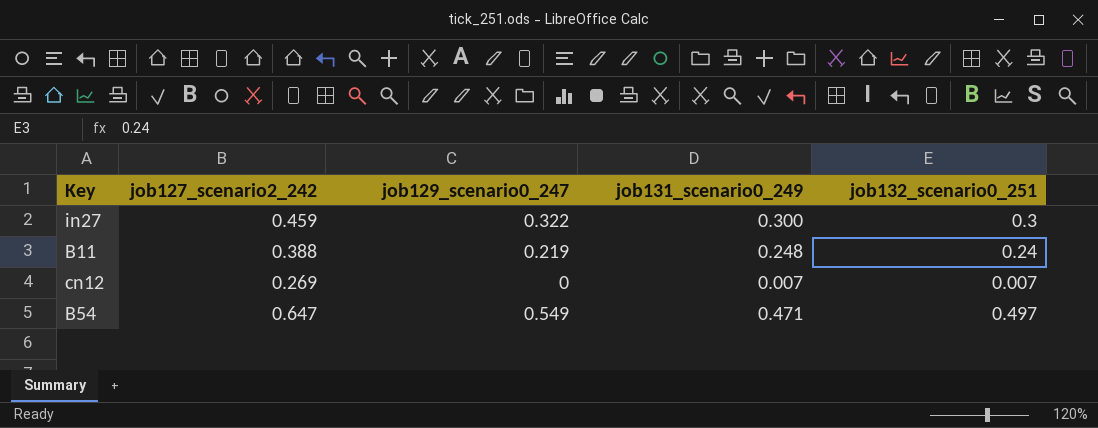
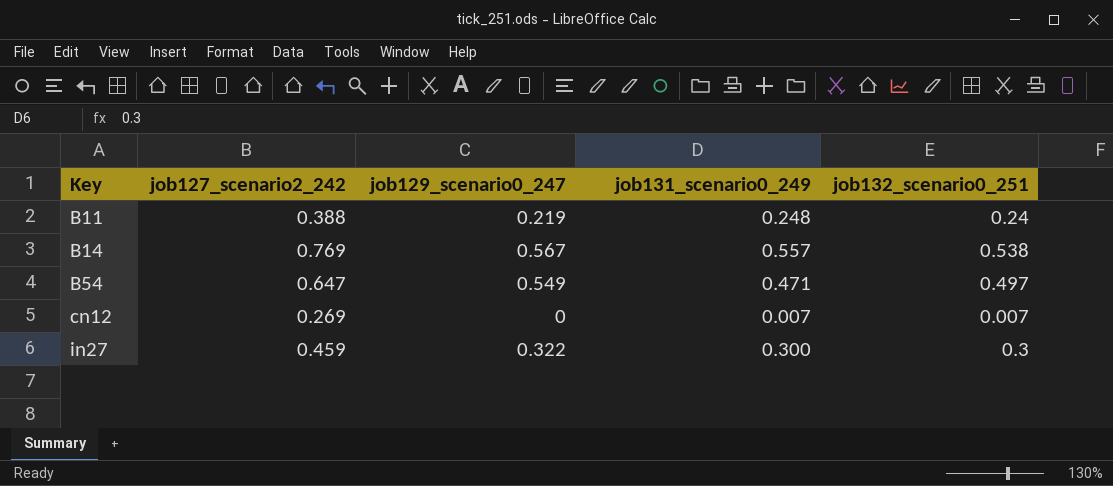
row order: none -> Key ascending
row B14: none -> 0.769 | 0.567 | 0.557 | 0.538

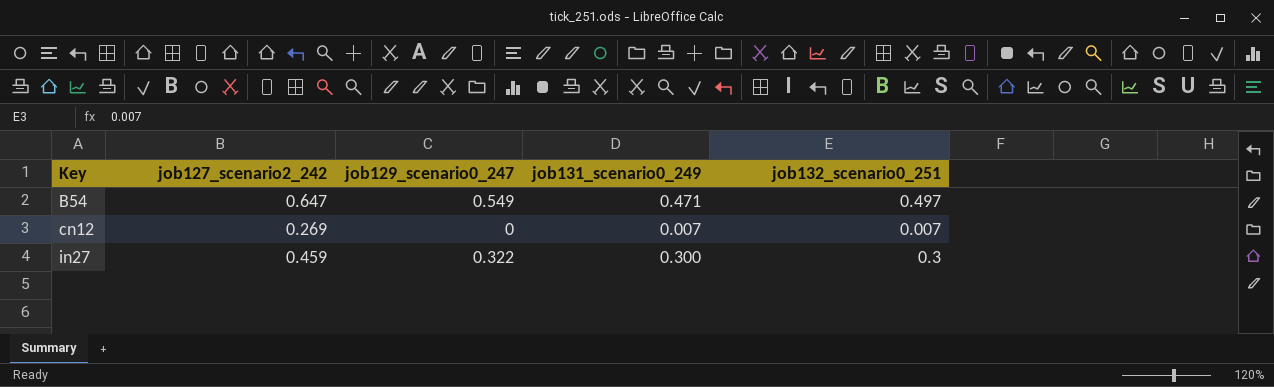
row B11: 0.388 | 0.219 | 0.248 | 0.24 -> none
row B14: 0.769 | 0.567 | 0.557 | 0.538 -> none

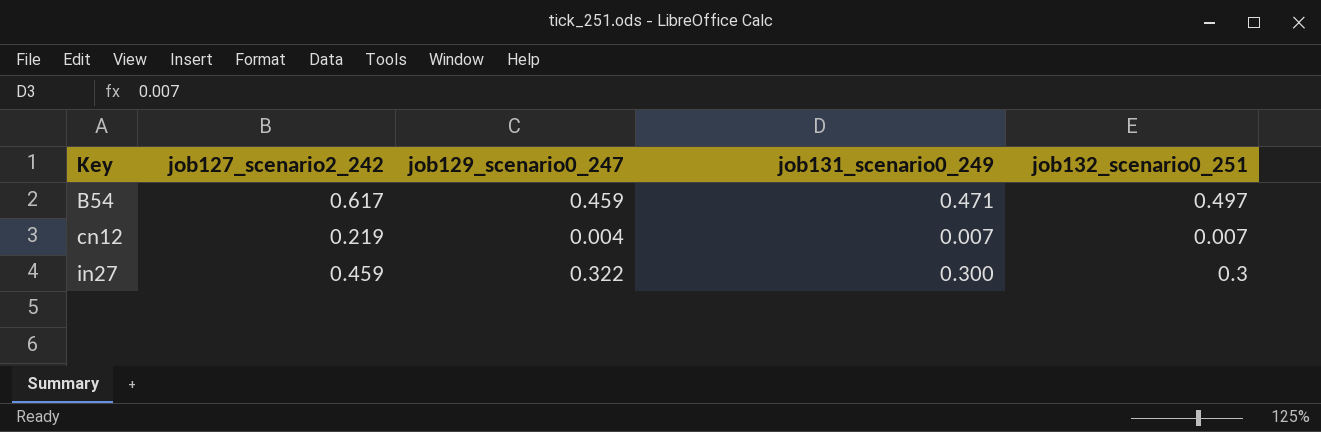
B54 | job127_scenario2_242: 0.647 -> 0.617
B54 | job129_scenario0_247: 0.549 -> 0.459
cn12 | job127_scenario2_242: 0.269 -> 0.219
cn12 | job129_scenario0_247: 0 -> 0.004

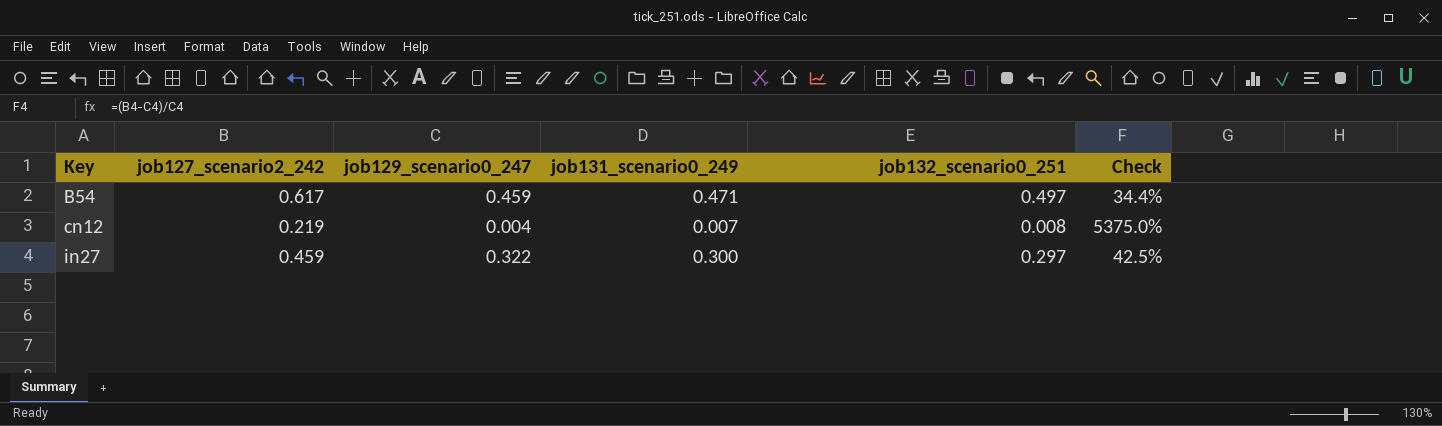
column Check | formula: none -> ([job127_scenario2_242] - [job129_scenario0_247]) / [job129_scenario0_247]
cn12 | job132_scenario0_251: 0.007 -> 0.008
in27 | job132_scenario0_251: 0.3 -> 0.297

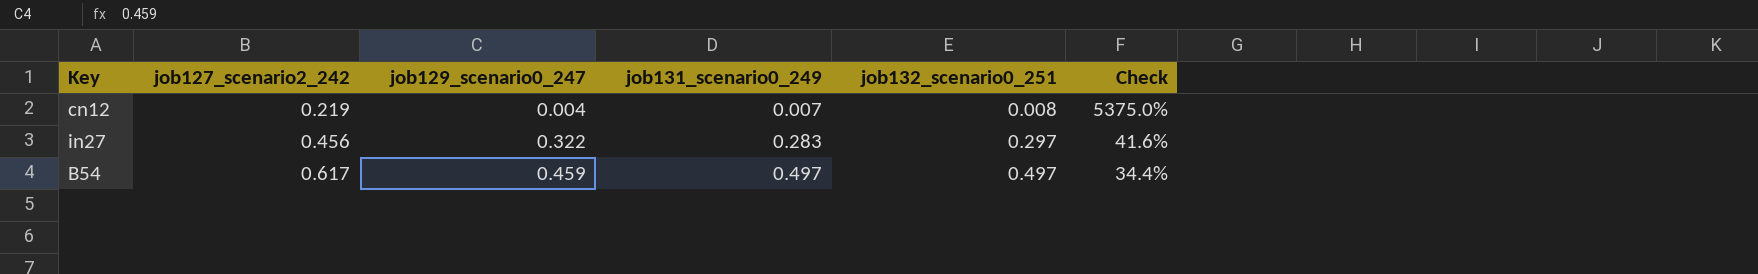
row order: Key ascending -> job127_scenario2_242 ascending
in27 | job127_scenario2_242: 0.459 -> 0.456
in27 | job131_scenario0_249: 0.300 -> 0.283
in27 | Check: 42.5% -> 41.6%
B54 | job131_scenario0_249: 0.471 -> 0.497

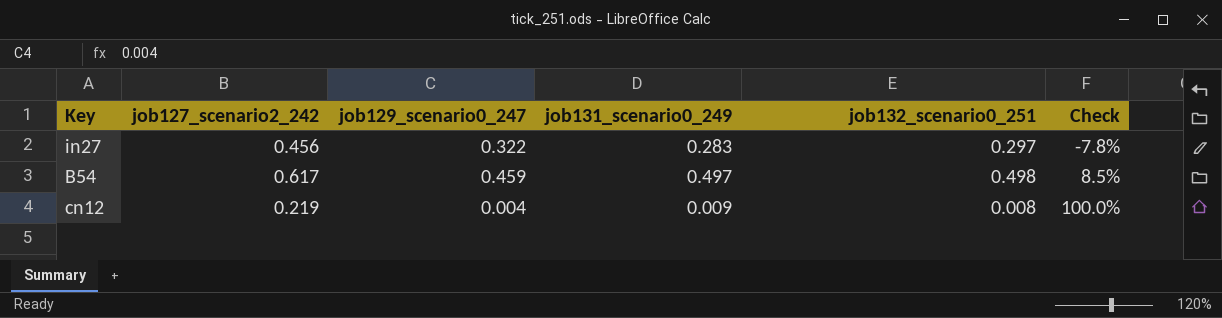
row order: job127_scenario2_242 ascending -> Check ascending
column Check | formula: ([job127_scenario2_242] - [job129_scenario0_247]) / [job129_scenario0_247] -> ([job132_scenario0_251] - [job129_scenario0_247]) / [job129_scenario0_247]
B54 | job132_scenario0_251: 0.497 -> 0.498
cn12 | job131_scenario0_249: 0.007 -> 0.009

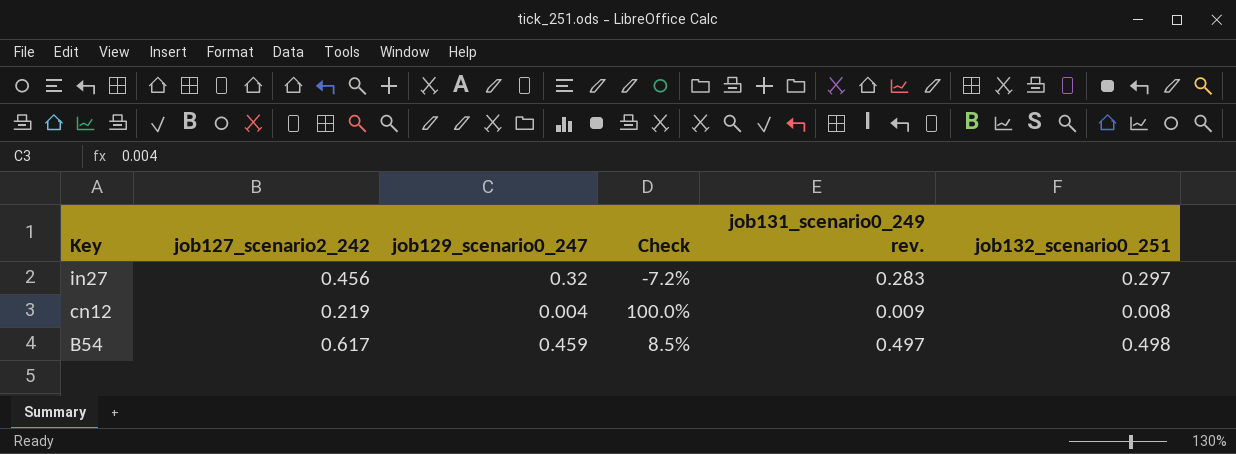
row order: Check ascending -> Key descending
column Check | position: 6 -> 4
column name: job131_scenario0_249 -> job131_scenario0_249 rev.
in27 | job129_scenario0_247: 0.322 -> 0.32
in27 | Check: -7.8% -> -7.2%

